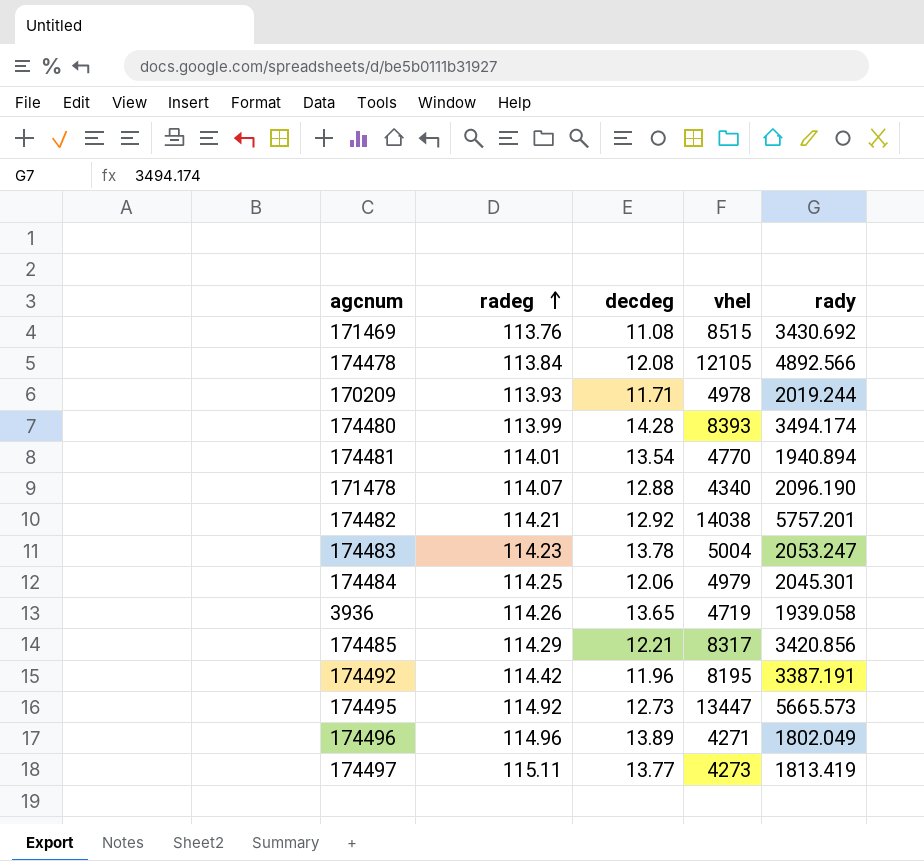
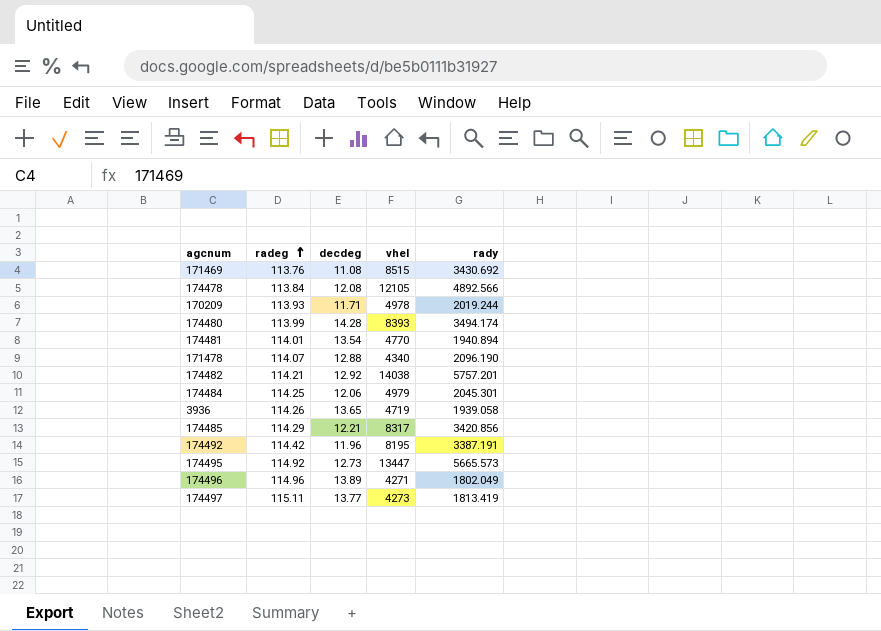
row 174483: 114.23 | 13.78 | 5004 | 2053.247 -> none

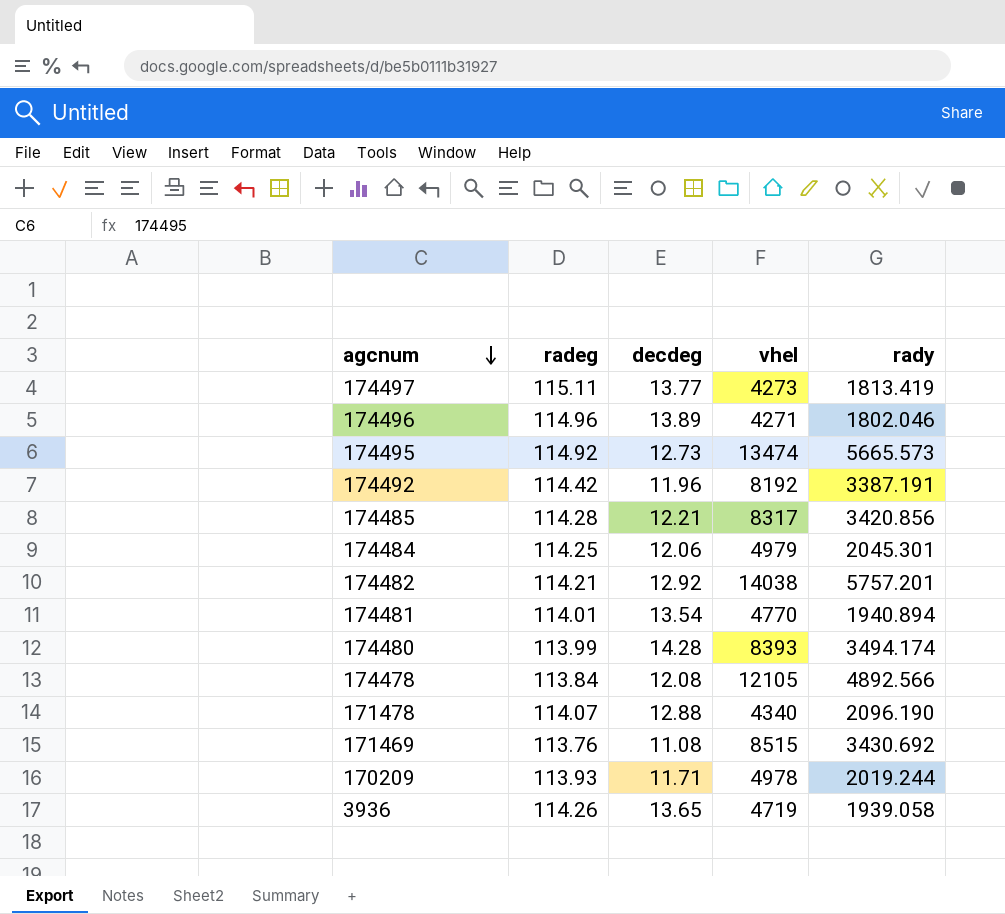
row order: radeg ascending -> agcnum descending
174496 | rady: 1802.049 -> 1802.046
174495 | vhel: 13447 -> 13474
174492 | vhel: 8195 -> 8192
174485 | radeg: 114.29 -> 114.28

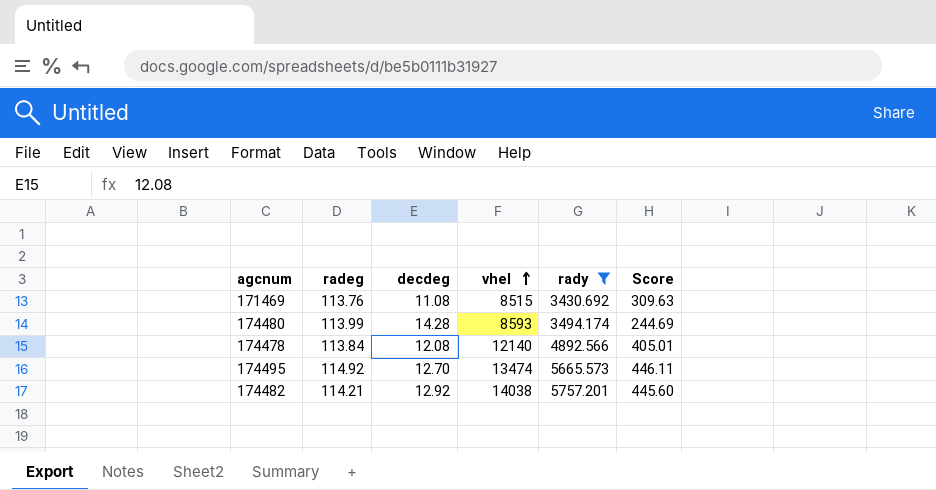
filter: none -> rady >= 3430.692
row order: agcnum descending -> vhel ascending
column Score | formula: none -> [rady] / [decdeg]
174480 | vhel: 8393 -> 8593
174478 | vhel: 12105 -> 12140
174495 | decdeg: 12.73 -> 12.70

